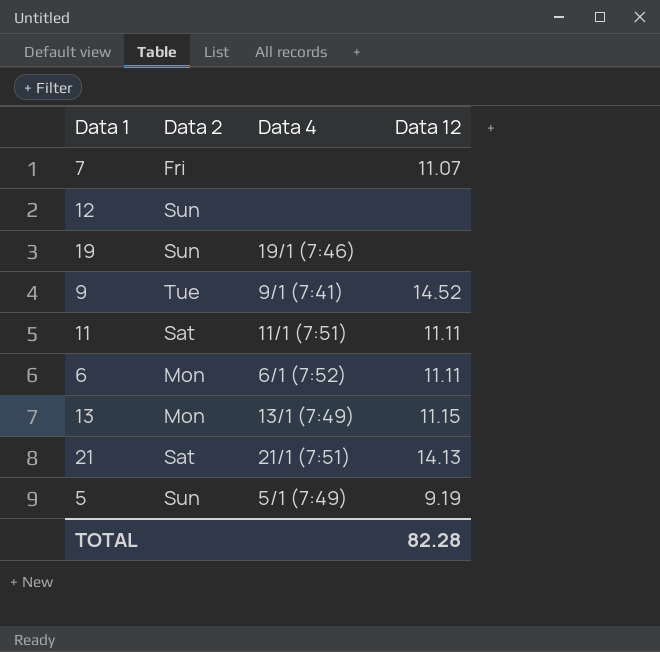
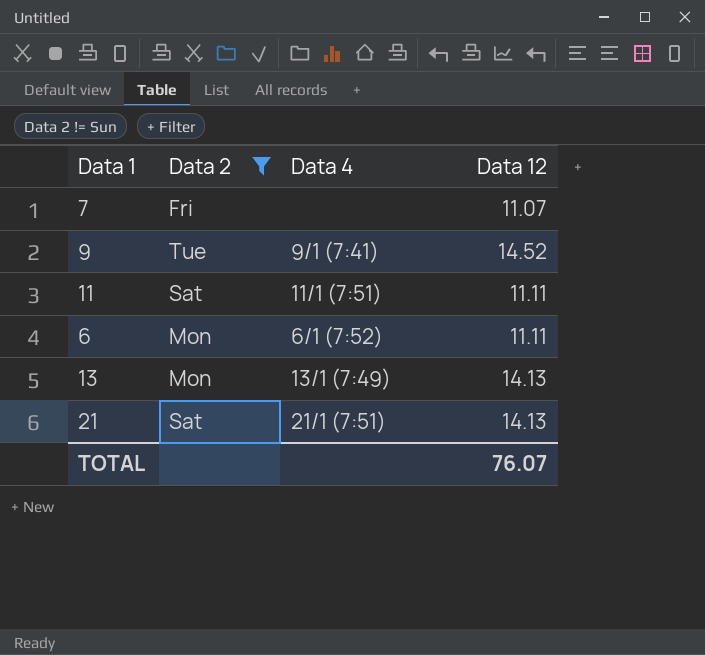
filter: none -> Data 2 != Sun
13 | Data 12: 11.15 -> 14.13
TOTAL | Data 12: 82.28 -> 76.07

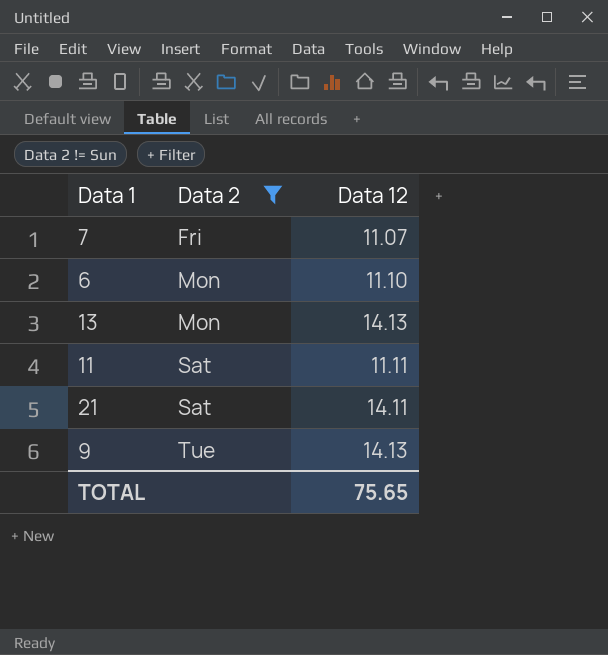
row order: none -> Data 2 ascending
column Data 4 | position: 3 -> none
6 | Data 12: 11.11 -> 11.10
21 | Data 12: 14.13 -> 14.11
9 | Data 12: 14.52 -> 14.13
TOTAL | Data 12: 76.07 -> 75.65

